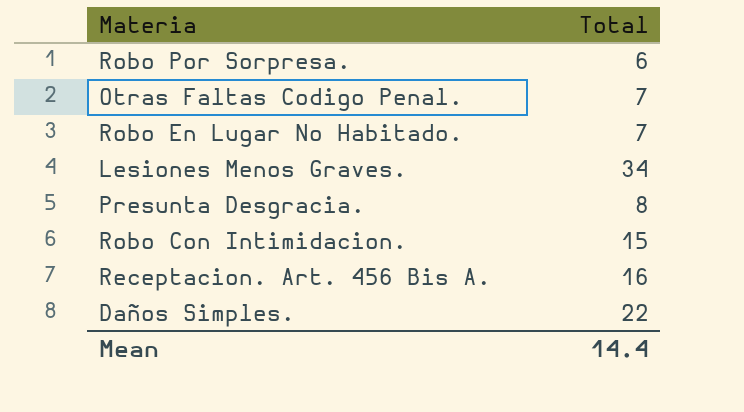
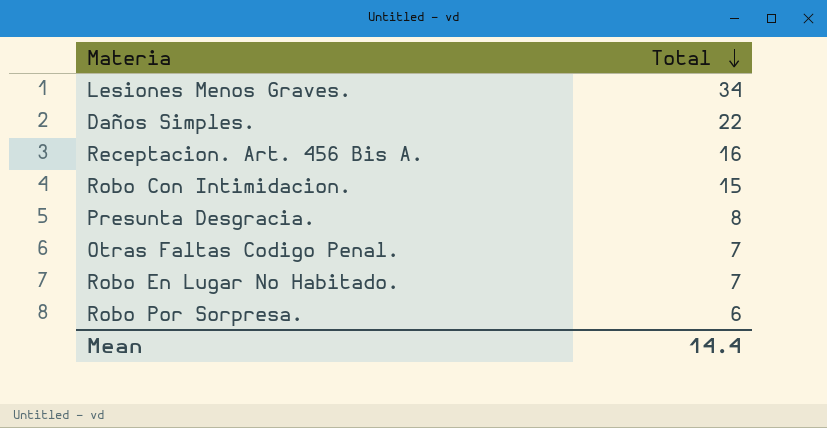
row order: none -> Total descending

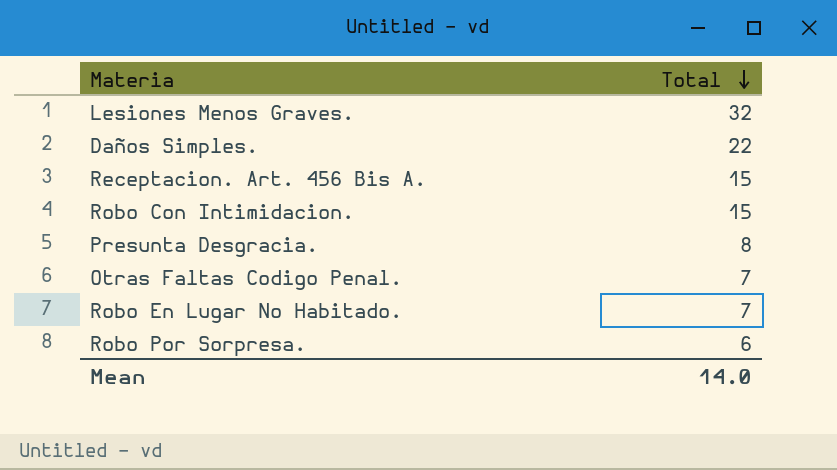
Lesiones Menos Graves. | Total: 34 -> 32
Receptacion. Art. 456 Bis A. | Total: 16 -> 15
Mean | Total: 14.4 -> 14.0

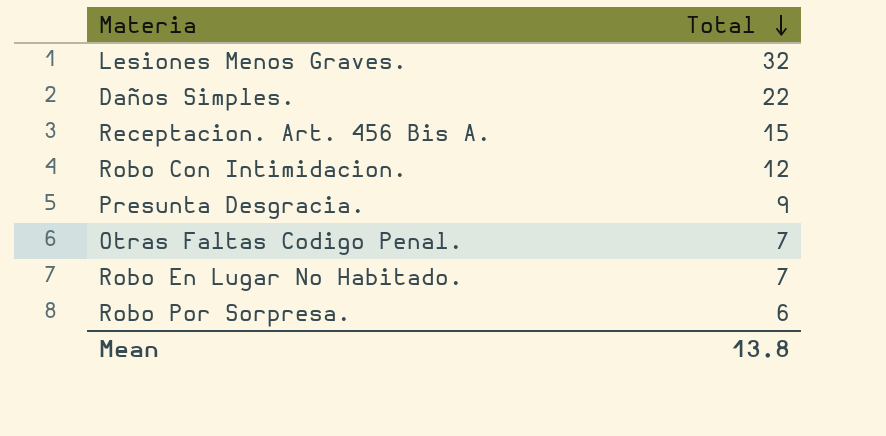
Robo Con Intimidacion. | Total: 15 -> 12
Presunta Desgracia. | Total: 8 -> 9
Mean | Total: 14.0 -> 13.8

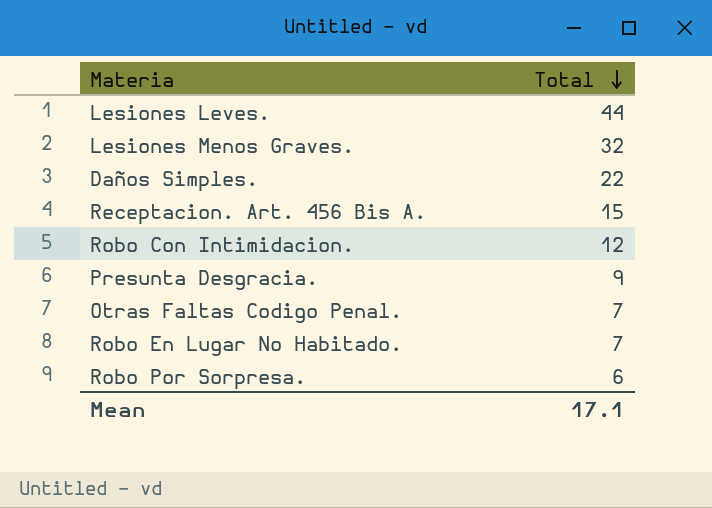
row Lesiones Leves.: none -> 44
Mean | Total: 13.8 -> 17.1

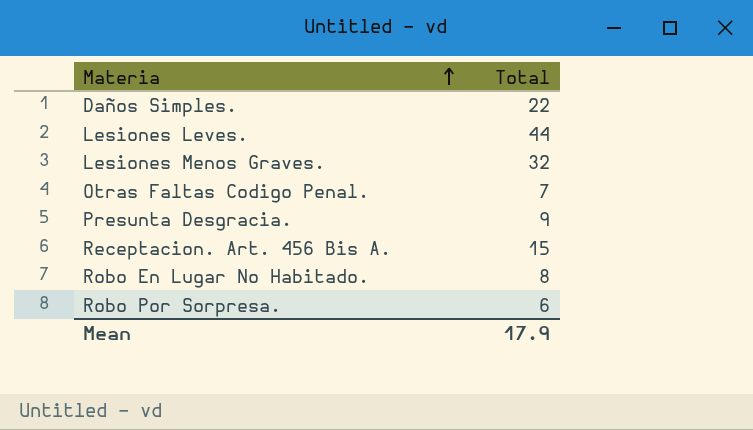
row order: Total descending -> Materia ascending
row Robo Con Intimidacion.: 12 -> none
Robo En Lugar No Habitado. | Total: 7 -> 8
Mean | Total: 17.1 -> 17.9

